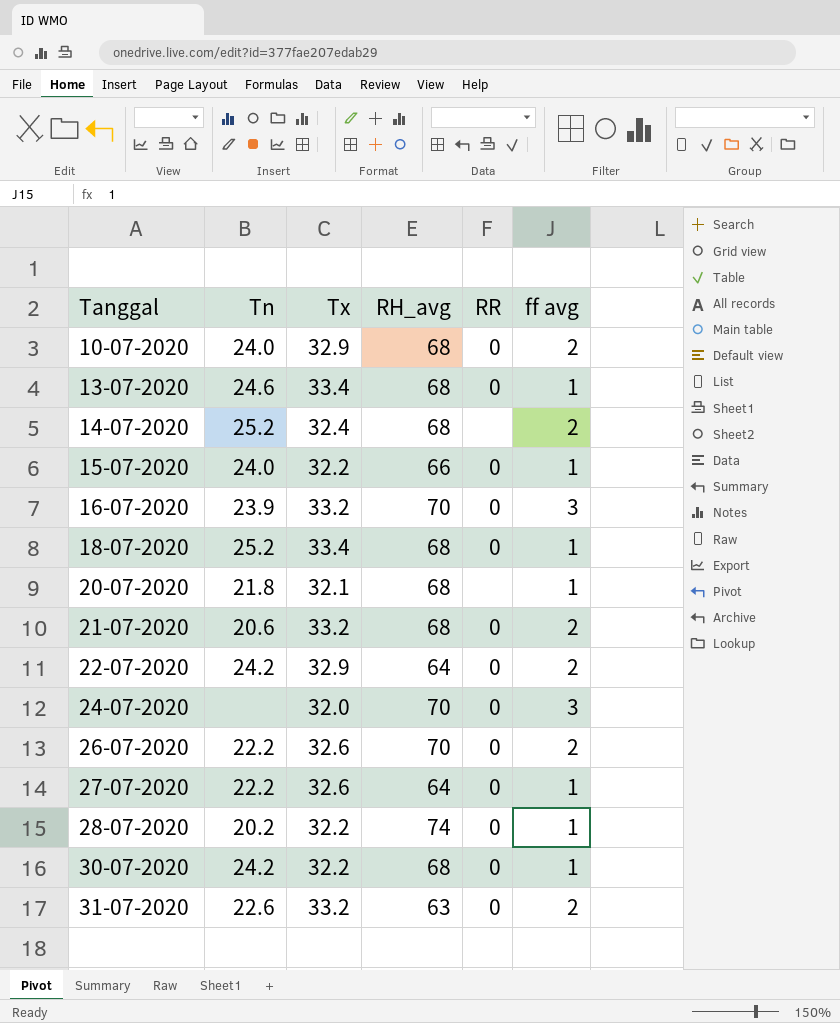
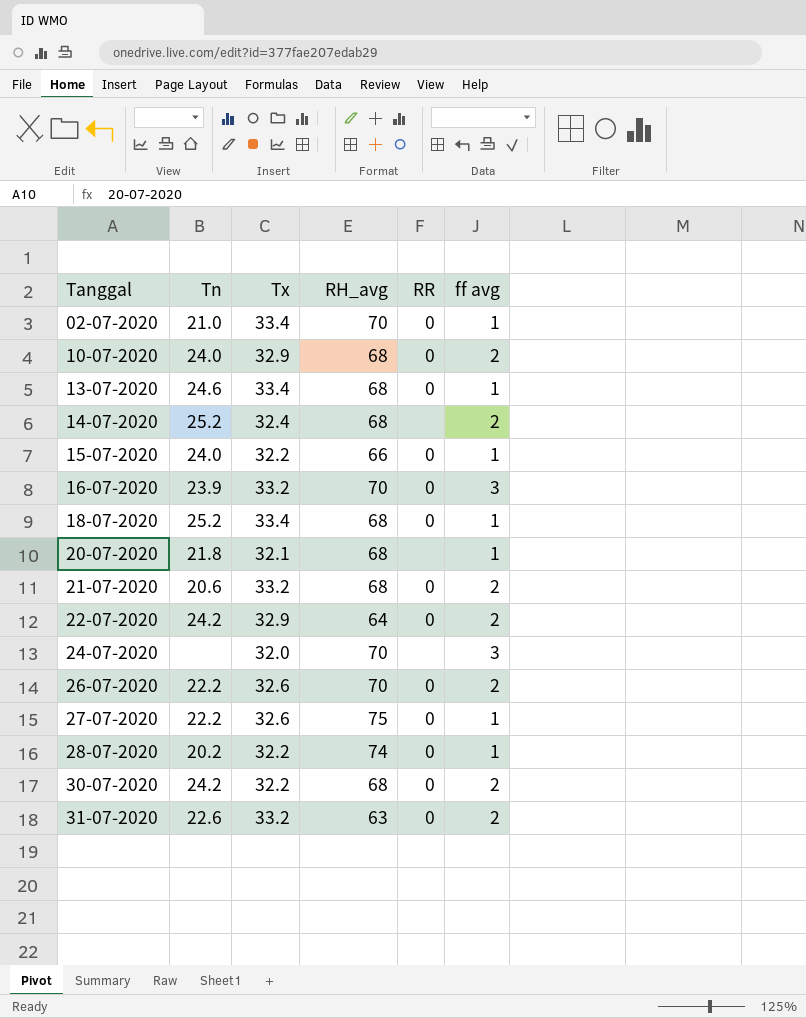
row 02-07-2020: none -> 21.0 | 33.4 | 70 | 0 | 1
24-07-2020 | RR: 0 -> none
27-07-2020 | RH_avg: 64 -> 75
30-07-2020 | ff avg: 1 -> 2

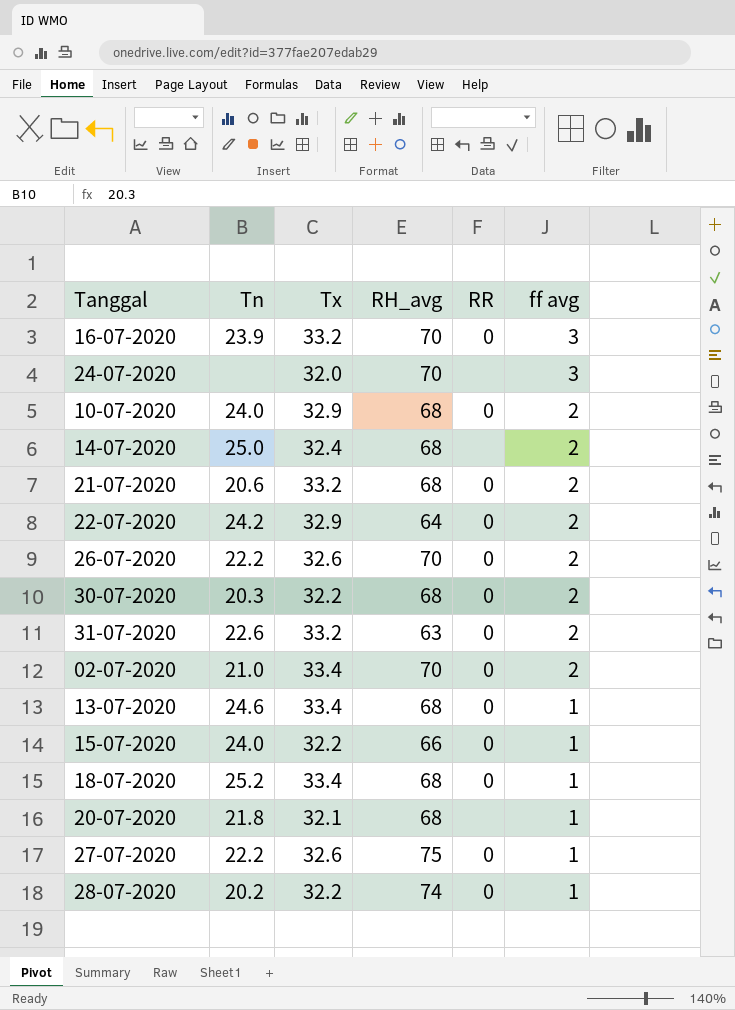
row order: Tanggal ascending -> ff avg descending
14-07-2020 | Tn: 25.2 -> 25.0
30-07-2020 | Tn: 24.2 -> 20.3
02-07-2020 | ff avg: 1 -> 2

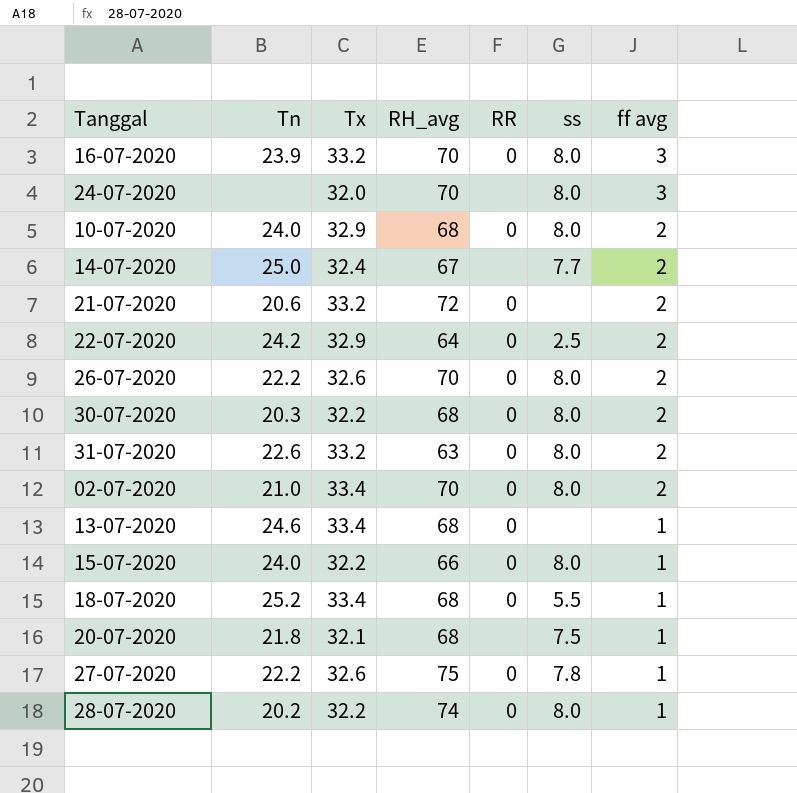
column ss | position: none -> 6
14-07-2020 | RH_avg: 68 -> 67
21-07-2020 | RH_avg: 68 -> 72

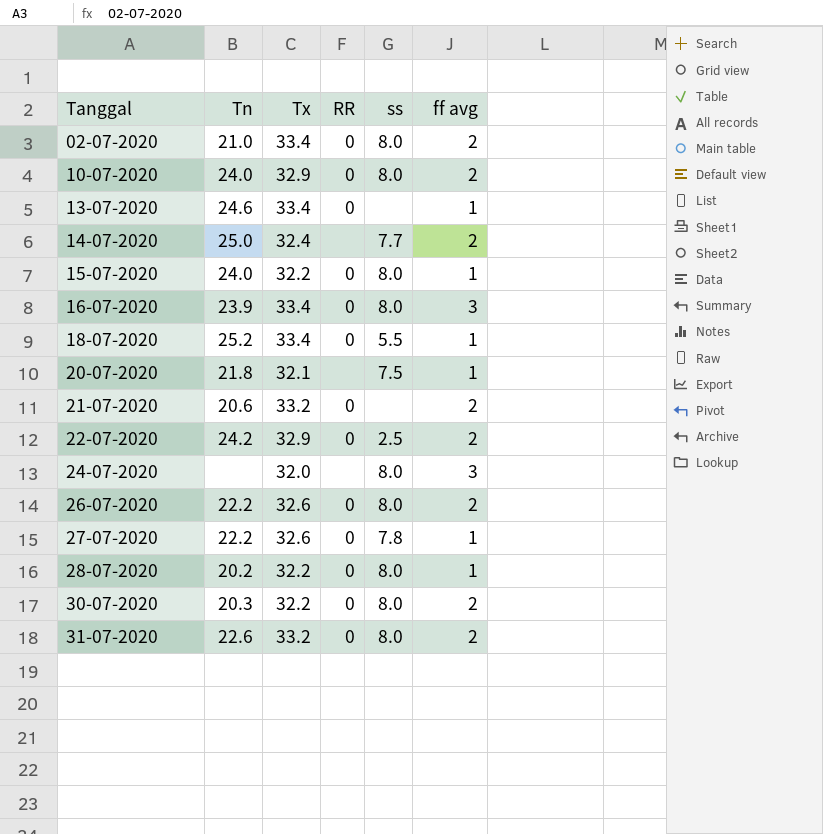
row order: ff avg descending -> Tanggal ascending
column RH_avg | position: 4 -> none
16-07-2020 | Tx: 33.2 -> 33.4

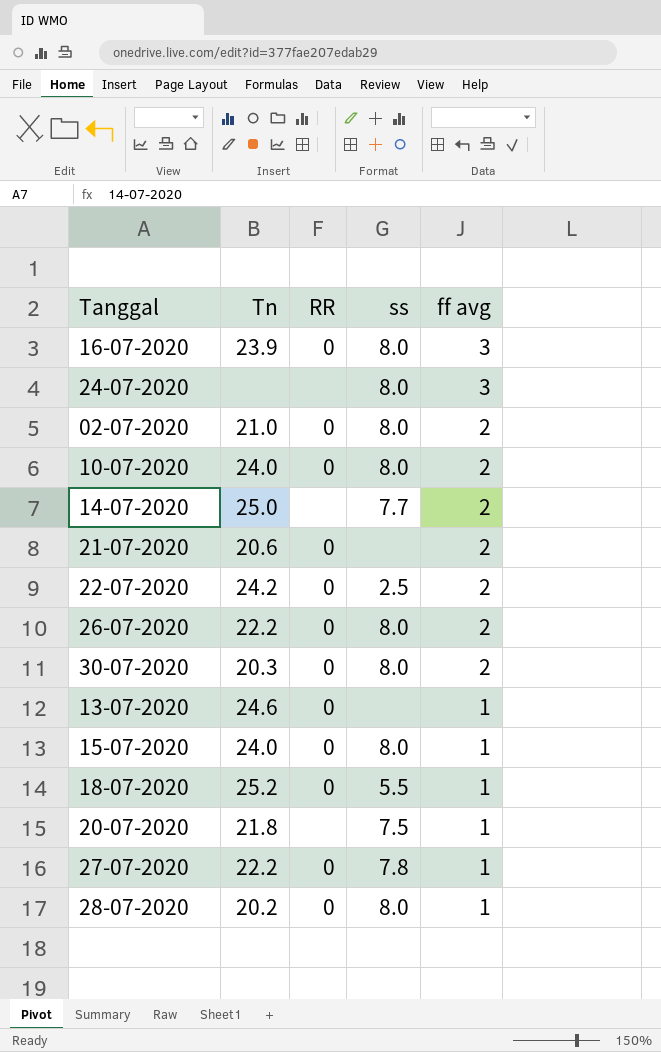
row order: Tanggal ascending -> ff avg descending
column Tx | position: 3 -> none
row 31-07-2020: 22.6 | 33.2 | 0 | 8.0 | 2 -> none

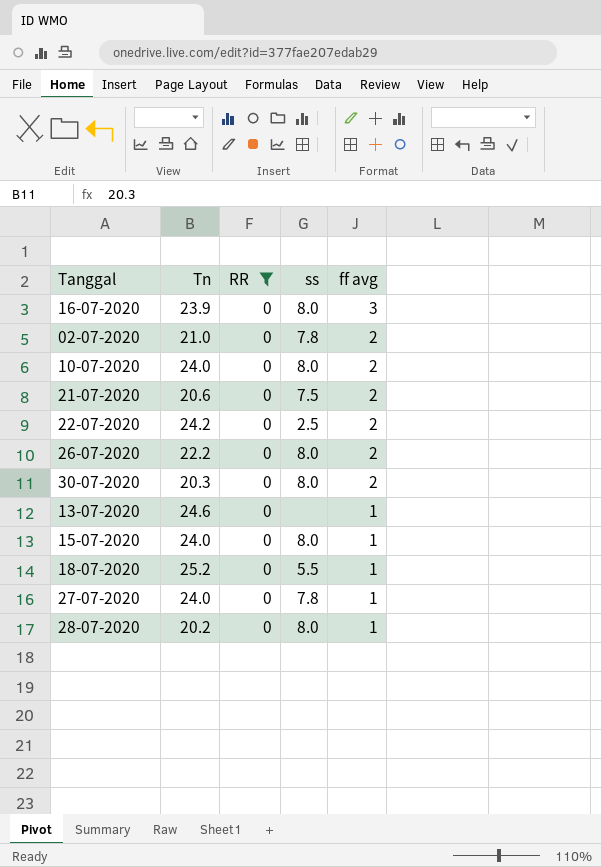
filter: none -> RR = 0
02-07-2020 | ss: 8.0 -> 7.8
21-07-2020 | ss: none -> 7.5
27-07-2020 | Tn: 22.2 -> 24.0

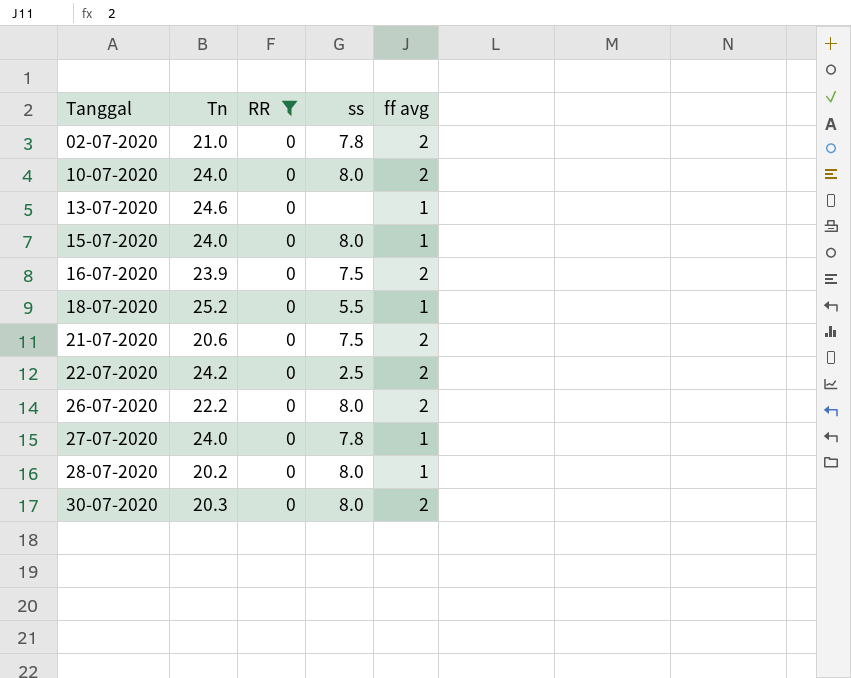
row order: ff avg descending -> Tanggal ascending
16-07-2020 | ss: 8.0 -> 7.5
16-07-2020 | ff avg: 3 -> 2

